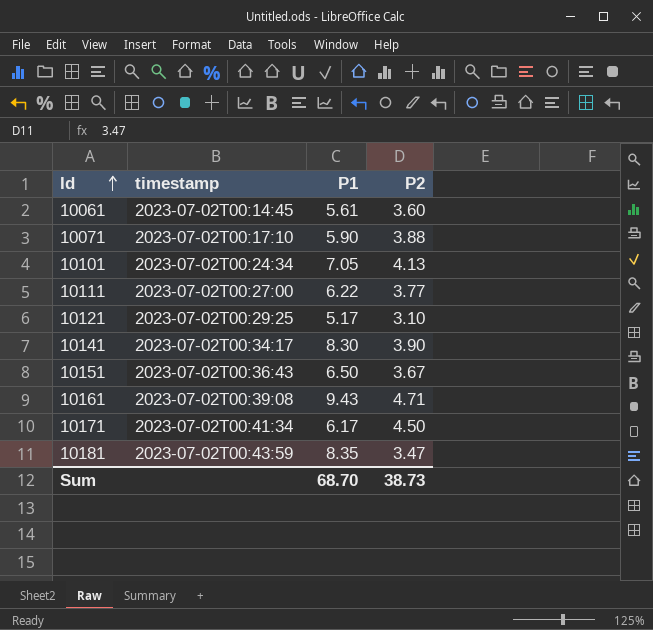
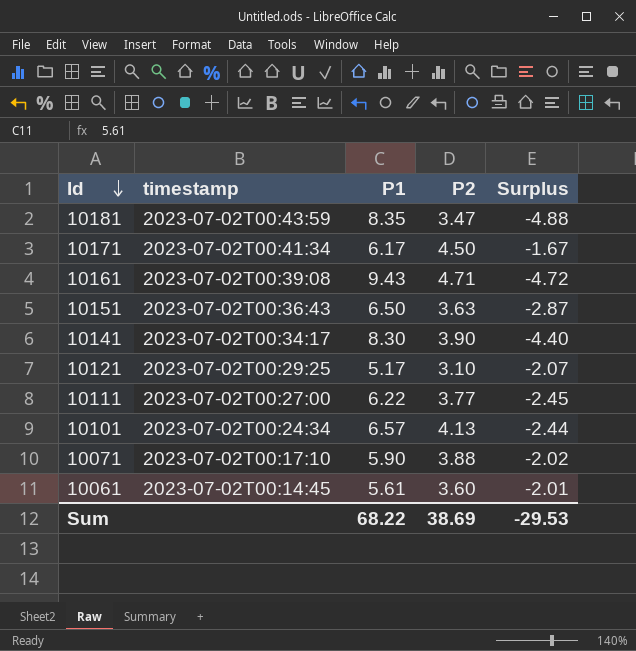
row order: Id ascending -> Id descending
column Surplus | formula: none -> [P2] - [P1]
10151 | P2: 3.67 -> 3.63
10101 | P1: 7.05 -> 6.57
Sum | P1: 68.70 -> 68.22
Sum | P2: 38.73 -> 38.69

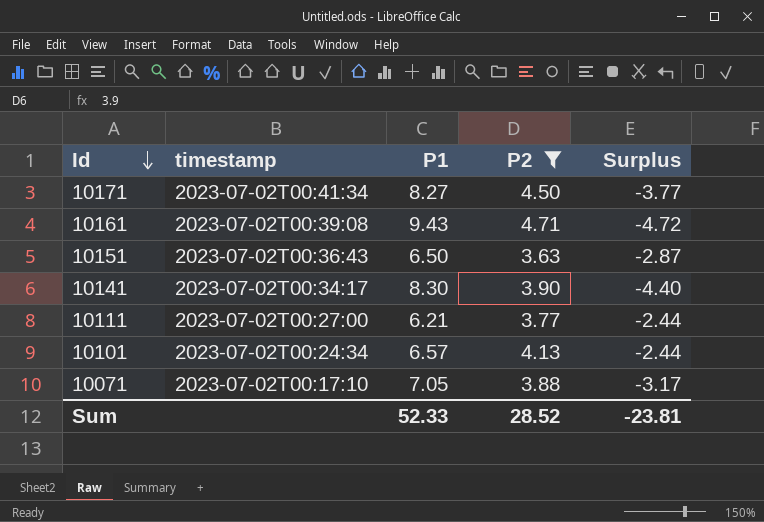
filter: none -> P2 >= 3.63
10171 | P1: 6.17 -> 8.27
10171 | Surplus: -1.67 -> -3.77
10111 | P1: 6.22 -> 6.21
10111 | Surplus: -2.45 -> -2.44
10071 | P1: 5.90 -> 7.05
10071 | Surplus: -2.02 -> -3.17
Sum | P1: 68.22 -> 52.33
Sum | P2: 38.69 -> 28.52
Sum | Surplus: -29.53 -> -23.81

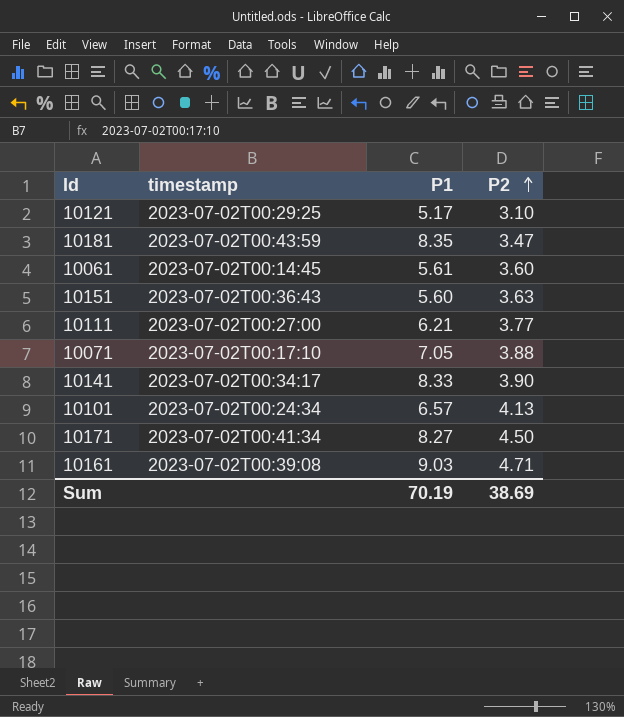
filter: P2 >= 3.63 -> none
row order: Id descending -> P2 ascending
column Surplus | formula: [P2] - [P1] -> none
10151 | P1: 6.50 -> 5.60
10141 | P1: 8.30 -> 8.33
10161 | P1: 9.43 -> 9.03
Sum | P1: 52.33 -> 70.19
Sum | P2: 28.52 -> 38.69

